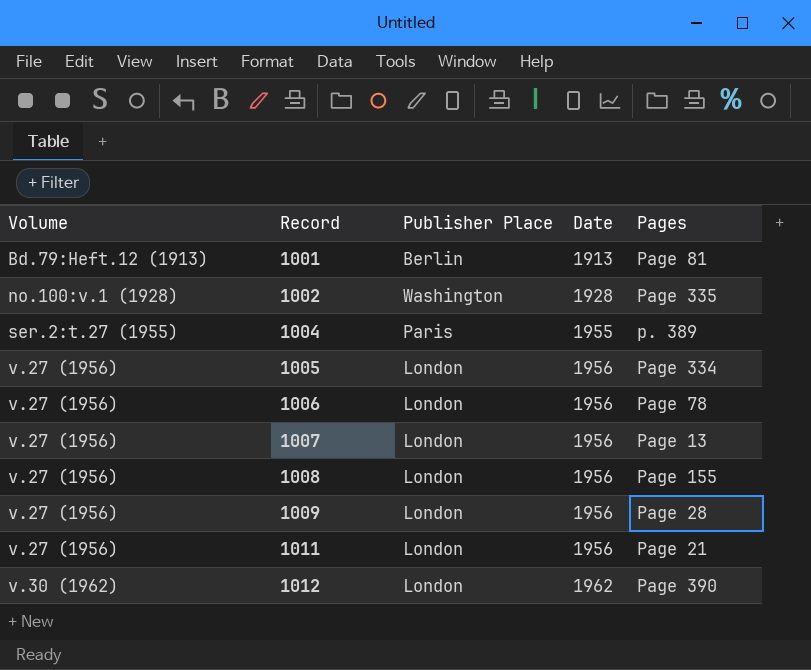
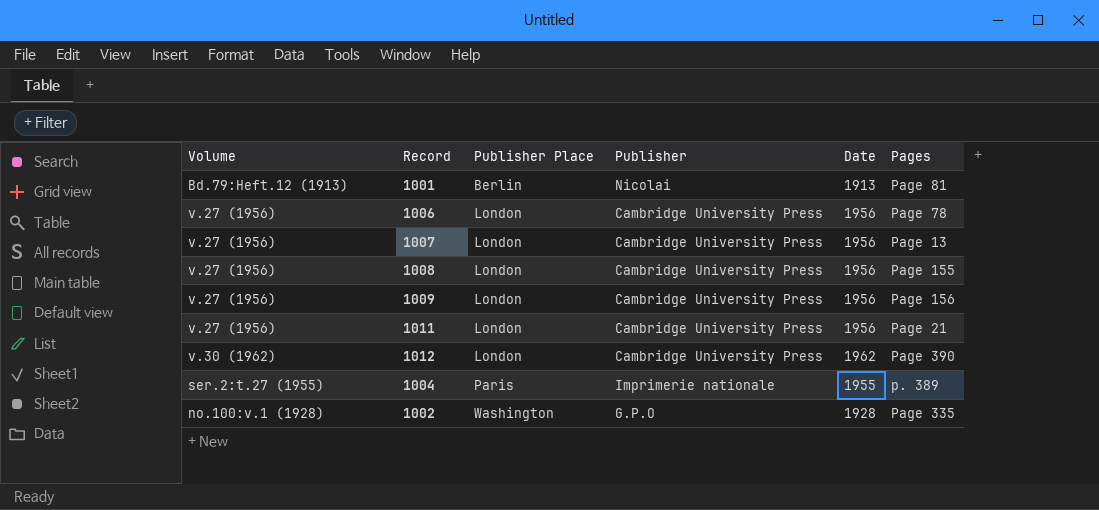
row order: Volume ascending -> Publisher Place ascending
column Publisher | position: none -> 4
row 1005: v.27 (1956) | London | 1956 | Page 334 -> none
1009 | Pages: Page 28 -> Page 156

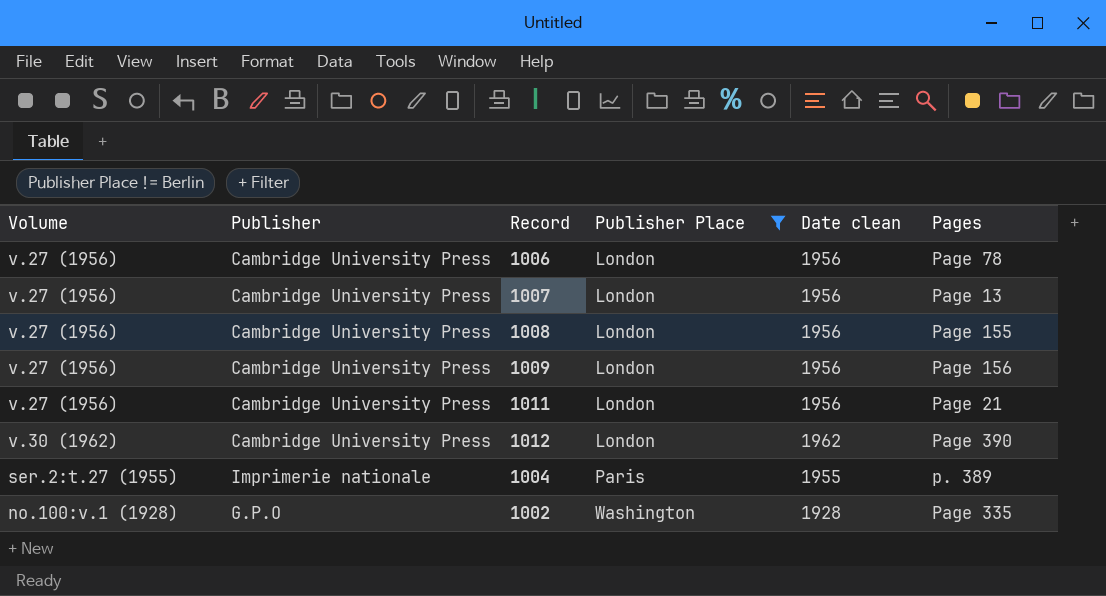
filter: none -> Publisher Place != Berlin
column Publisher | position: 4 -> 2
column name: Date -> Date clean

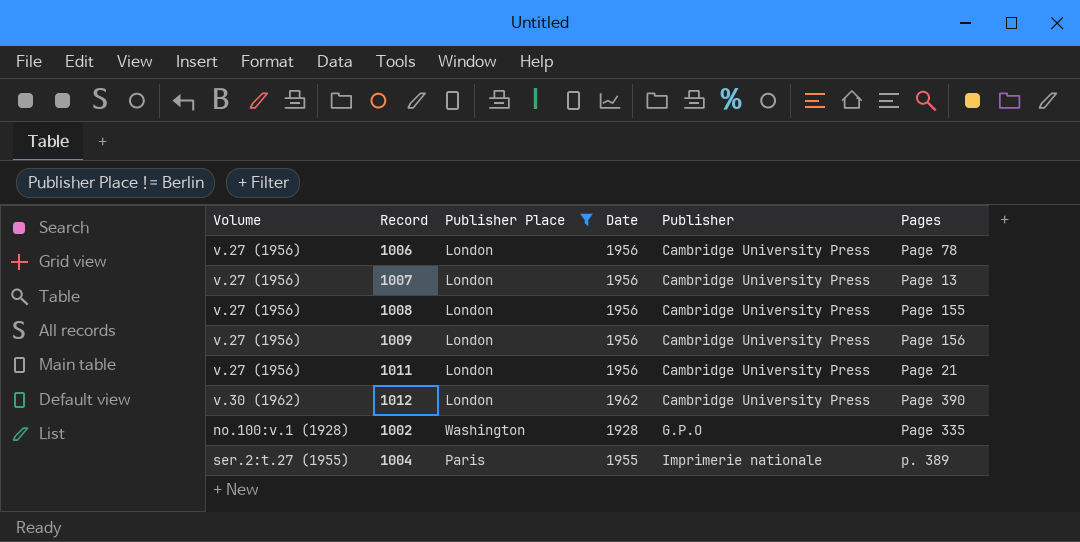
row order: Publisher Place ascending -> Publisher ascending
column name: Date clean -> Date
column Publisher | position: 2 -> 5

